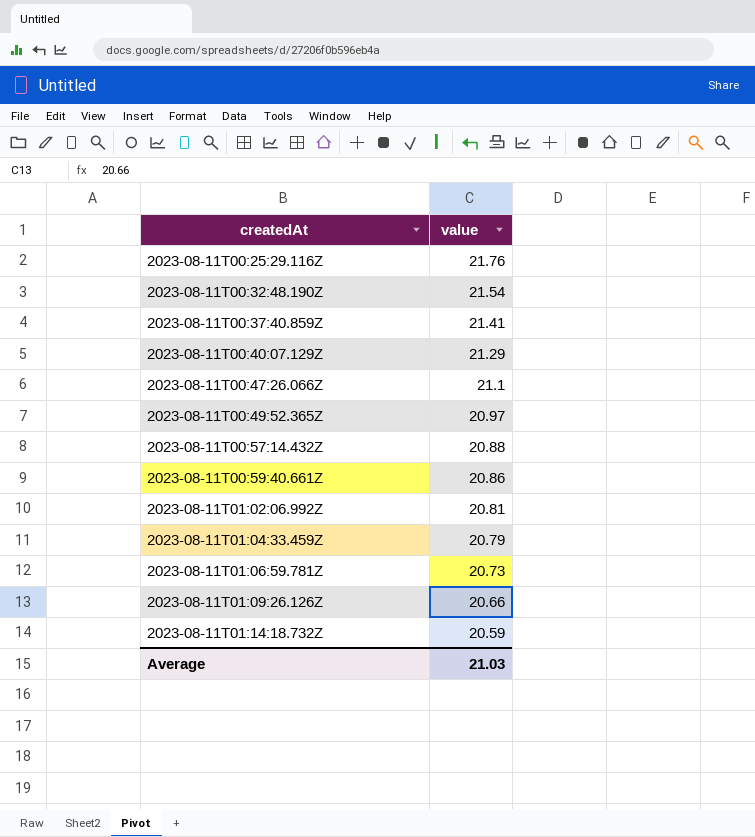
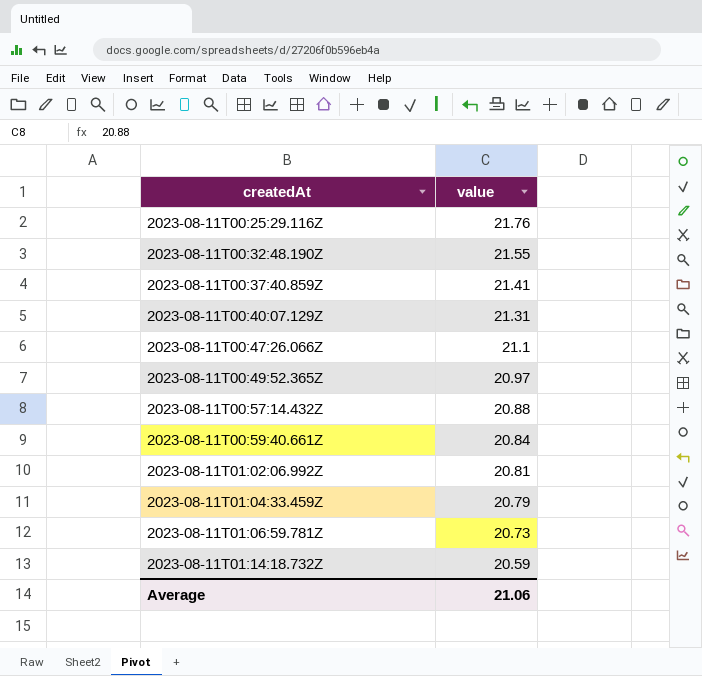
row 2023-08-11T01:09:26.126Z: 20.66 -> none
2023-08-11T00:32:48.190Z | value: 21.54 -> 21.55
2023-08-11T00:40:07.129Z | value: 21.29 -> 21.31
2023-08-11T00:59:40.661Z | value: 20.86 -> 20.84
Average | value: 21.03 -> 21.06

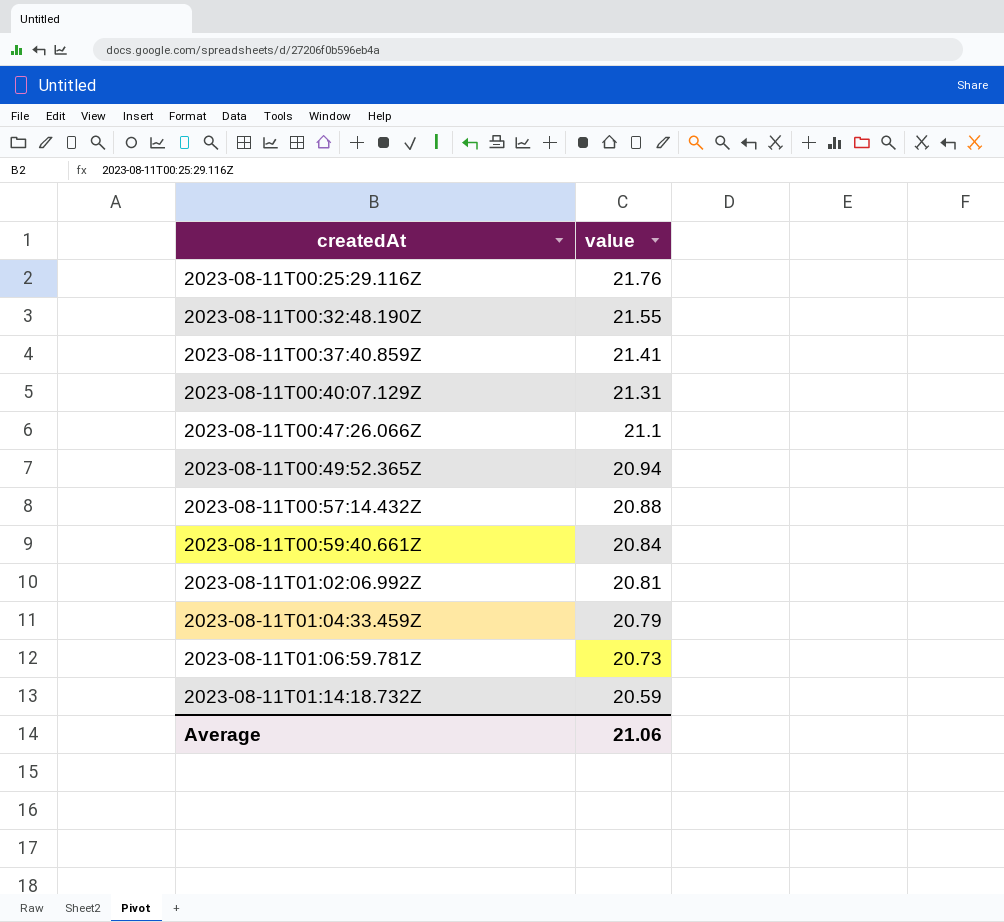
2023-08-11T00:49:52.365Z | value: 20.97 -> 20.94

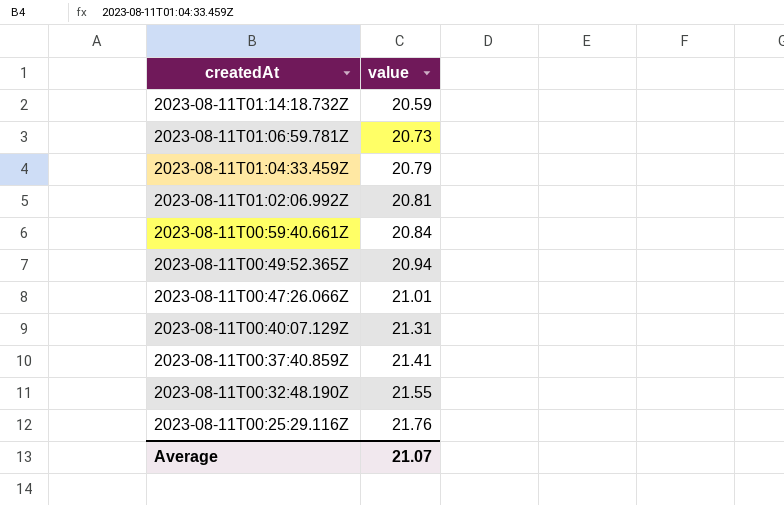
row order: createdAt ascending -> createdAt descending
row 2023-08-11T00:57:14.432Z: 20.88 -> none
2023-08-11T00:47:26.066Z | value: 21.1 -> 21.01
Average | value: 21.06 -> 21.07

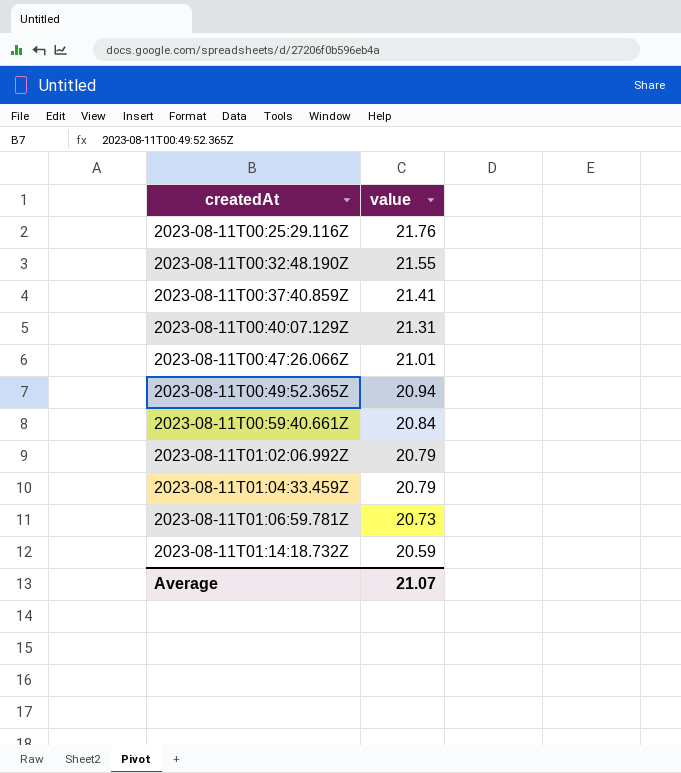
row order: createdAt descending -> createdAt ascending
2023-08-11T01:02:06.992Z | value: 20.81 -> 20.79

